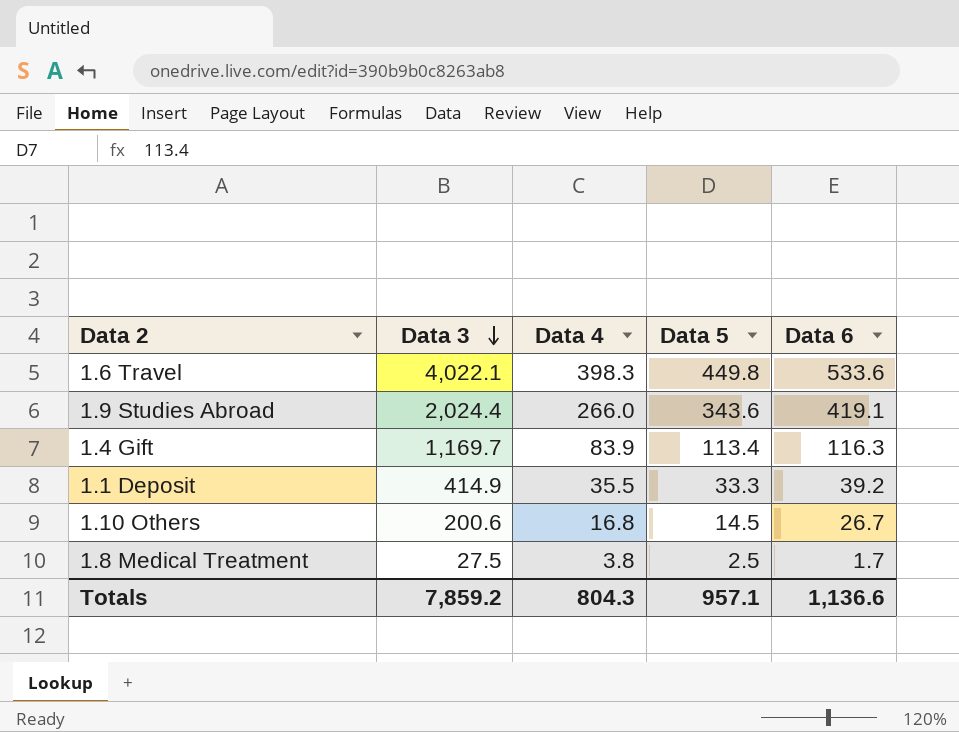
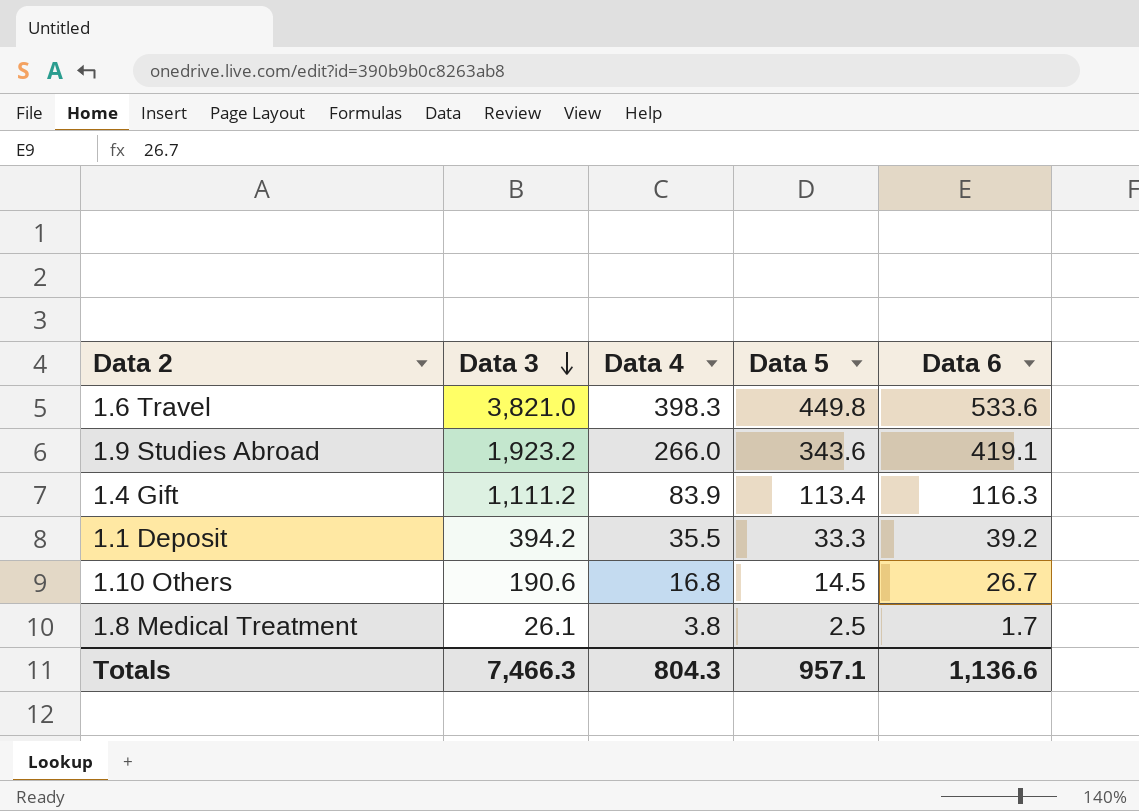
1.6 Travel | Data 3: 4,022.1 -> 3,821.0
1.9 Studies Abroad | Data 3: 2,024.4 -> 1,923.2
1.4 Gift | Data 3: 1,169.7 -> 1,111.2
1.1 Deposit | Data 3: 414.9 -> 394.2
1.10 Others | Data 3: 200.6 -> 190.6
1.8 Medical Treatment | Data 3: 27.5 -> 26.1
Totals | Data 3: 7,859.2 -> 7,466.3

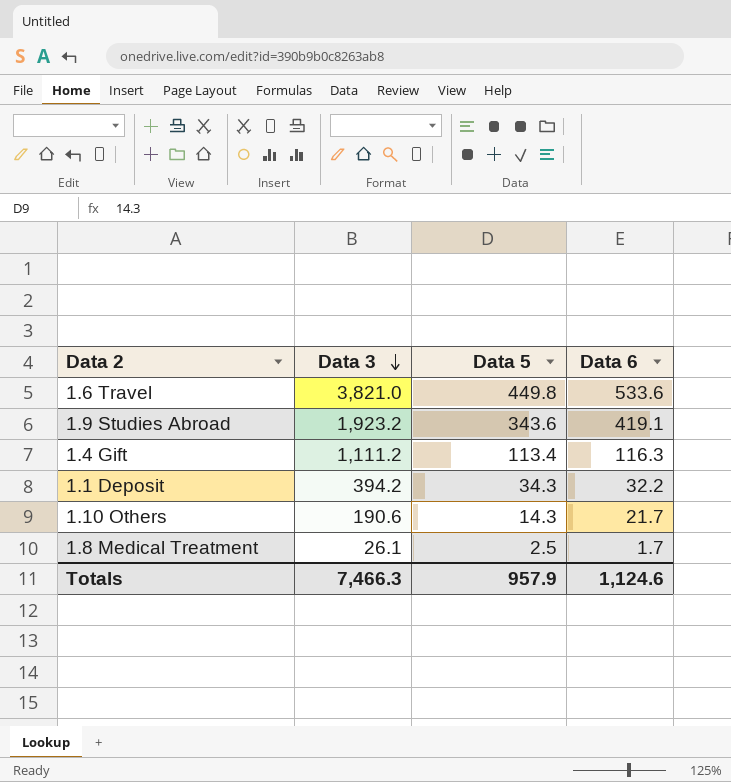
column Data 4 | position: 3 -> none
1.1 Deposit | Data 5: 33.3 -> 34.3
1.1 Deposit | Data 6: 39.2 -> 32.2
1.10 Others | Data 5: 14.5 -> 14.3
1.10 Others | Data 6: 26.7 -> 21.7
Totals | Data 5: 957.1 -> 957.9
Totals | Data 6: 1,136.6 -> 1,124.6

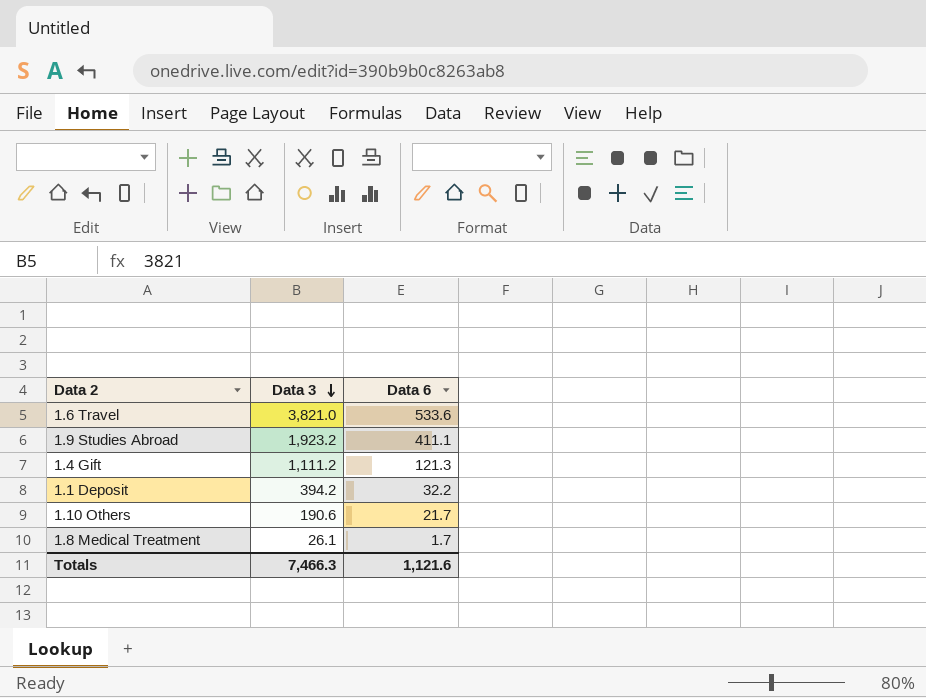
column Data 5 | position: 3 -> none
1.9 Studies Abroad | Data 6: 419.1 -> 411.1
1.4 Gift | Data 6: 116.3 -> 121.3
Totals | Data 6: 1,124.6 -> 1,121.6

